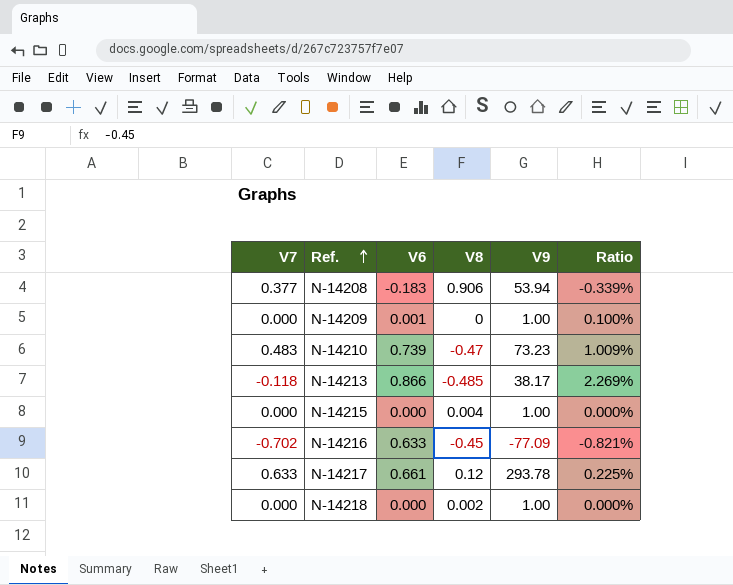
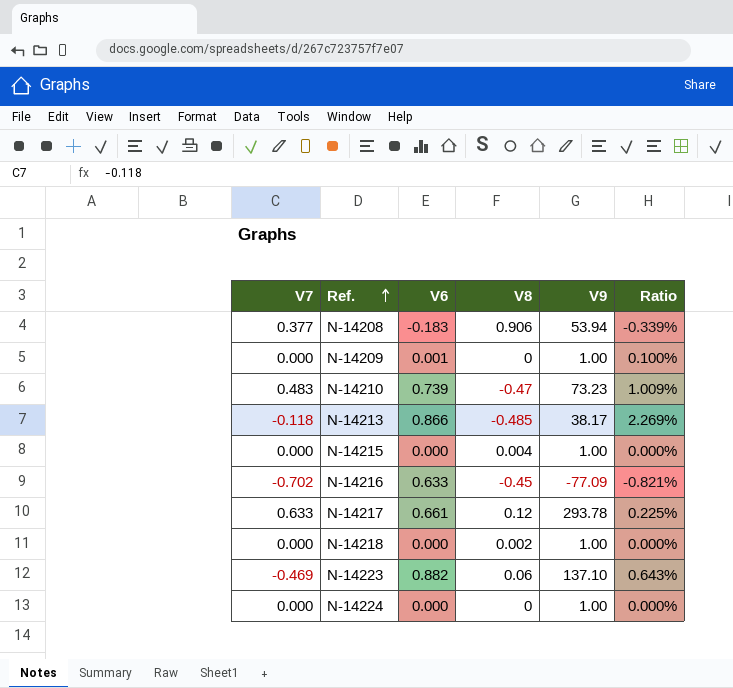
row N-14223: none -> -0.469 | 0.882 | 0.06 | 137.10 | 0.643%
row N-14224: none -> 0.000 | 0.000 | 0 | 1.00 | 0.000%

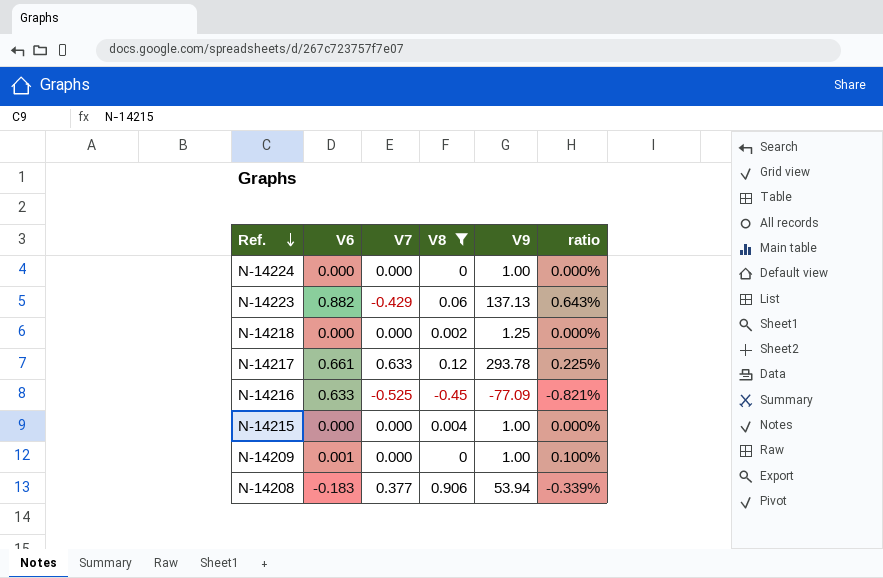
filter: none -> V8 >= -0.45
row order: Ref. ascending -> Ref. descending
column V7 | position: 1 -> 3
column name: Ratio -> ratio
N-14223 | V7: -0.469 -> -0.429
N-14223 | V9: 137.10 -> 137.13
N-14218 | V9: 1.00 -> 1.25
N-14216 | V7: -0.702 -> -0.525

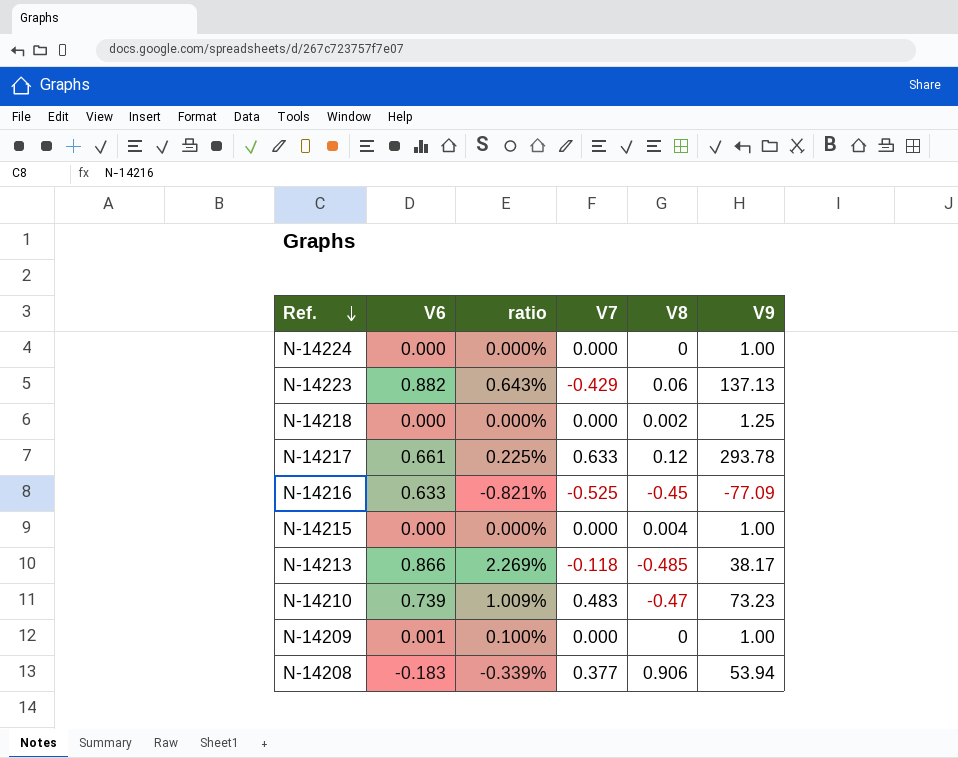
filter: V8 >= -0.45 -> none
column ratio | position: 6 -> 3

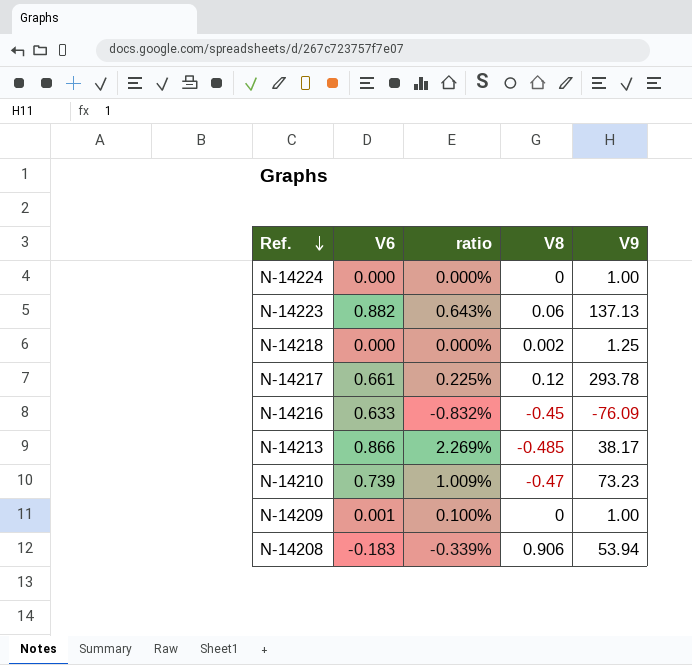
column V7 | position: 4 -> none
row N-14215: 0.000 | 0.000% | 0.000 | 0.004 | 1.00 -> none
N-14216 | ratio: -0.821% -> -0.832%
N-14216 | V9: -77.09 -> -76.09

